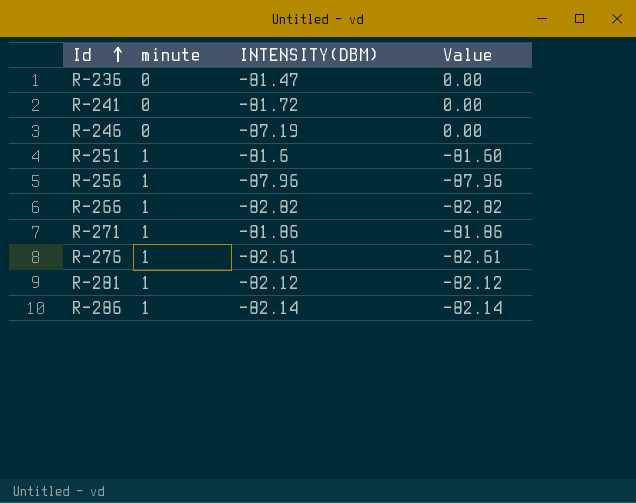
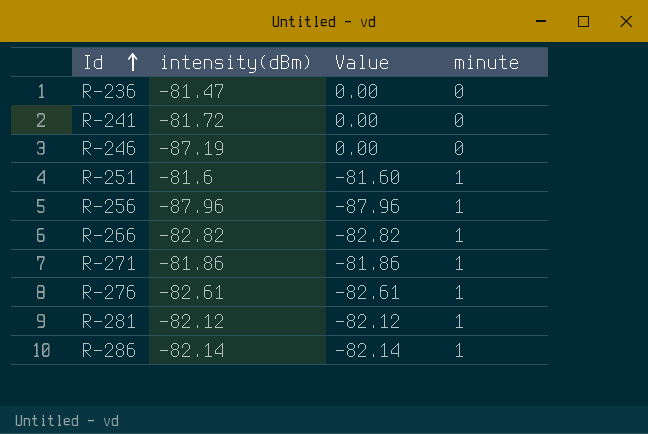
column name: INTENSITY(DBM) -> intensity(dBm)
column minute | position: 2 -> 4

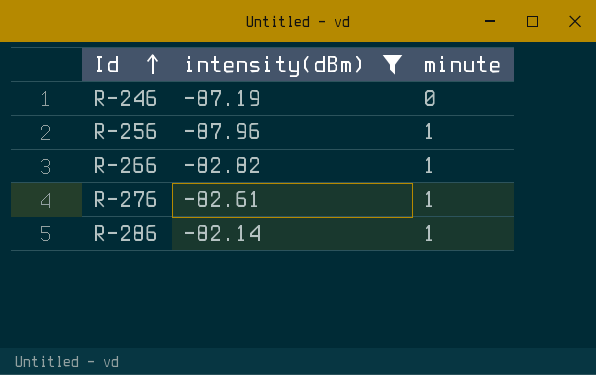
filter: none -> intensity(dBm) <= -82.14
column Value | formula: [intensity(dBm)] * [minute] -> none

